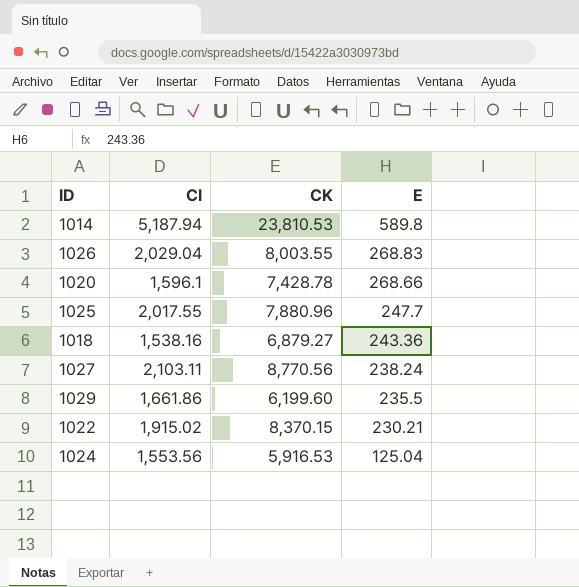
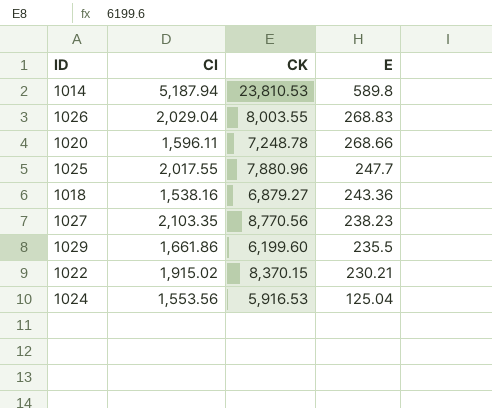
1020 | CI: 1,596.1 -> 1,596.11
1020 | CK: 7,428.78 -> 7,248.78
1027 | CI: 2,103.11 -> 2,103.35
1027 | E: 238.24 -> 238.23

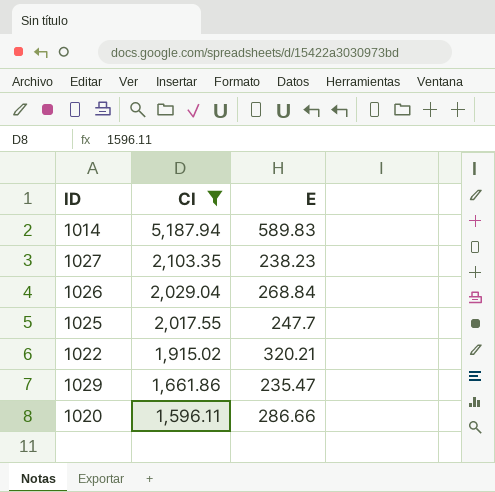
filter: none -> CI >= 1,596.11
row order: E descending -> CI descending
column CK | position: 3 -> none
1014 | E: 589.8 -> 589.83
1026 | E: 268.83 -> 268.84
1022 | E: 230.21 -> 320.21
1029 | E: 235.5 -> 235.47
1020 | E: 268.66 -> 286.66

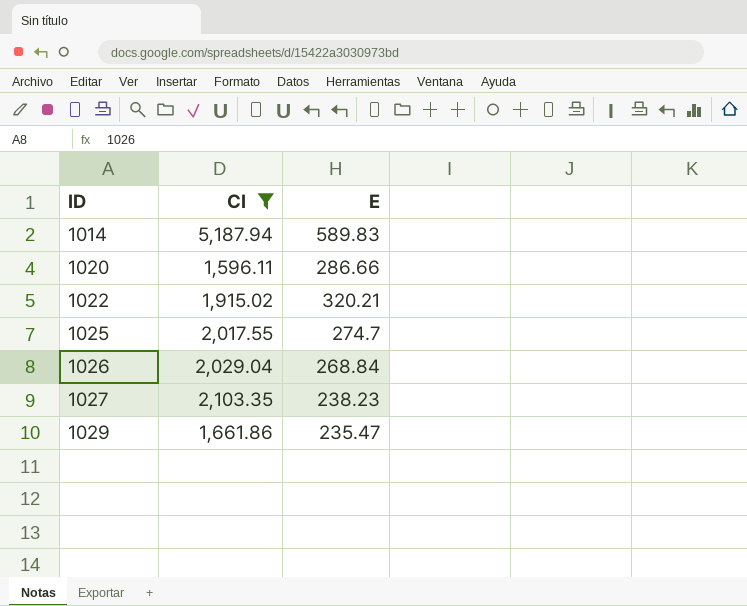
row order: CI descending -> ID ascending
1025 | E: 247.7 -> 274.7

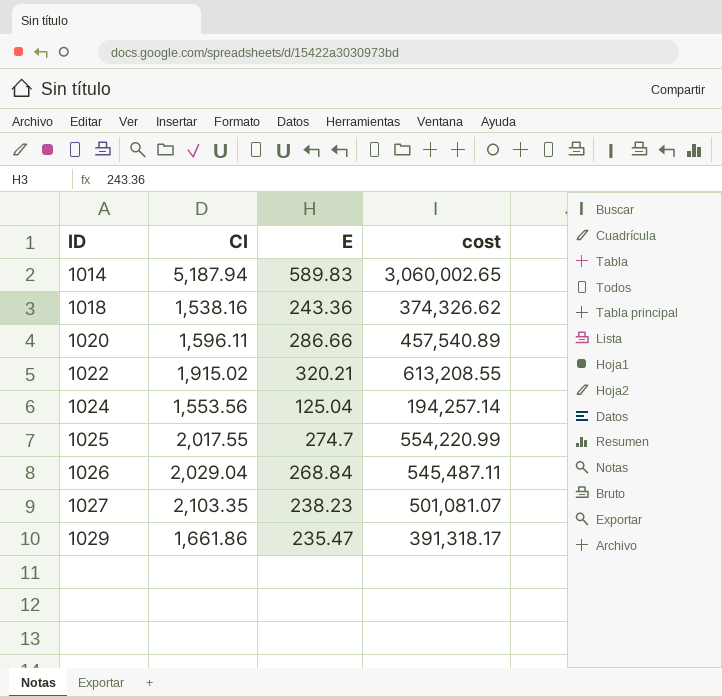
filter: CI >= 1,596.11 -> none
column cost | formula: none -> [CI] * [E]

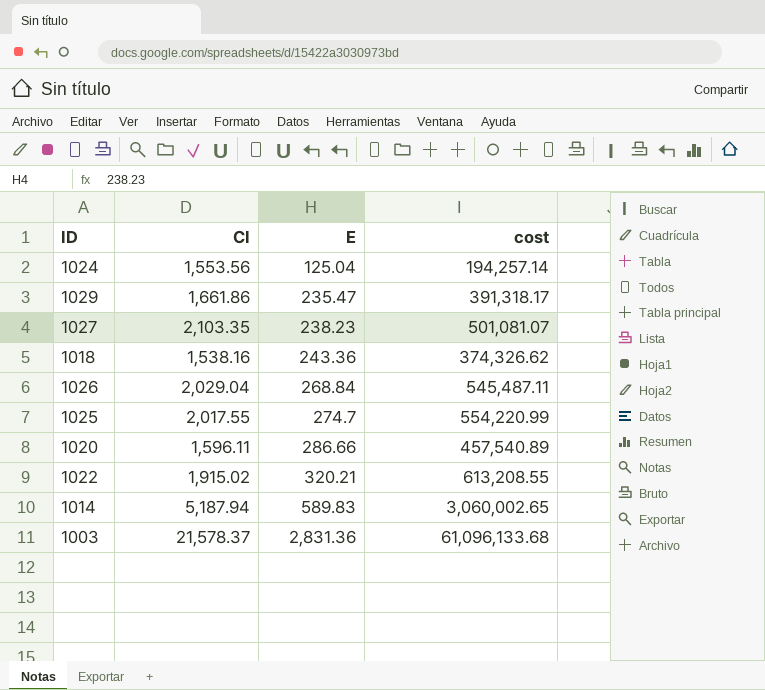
row order: ID ascending -> E ascending
row 1003: none -> 21,578.37 | 2,831.36 | 61,096,133.68

